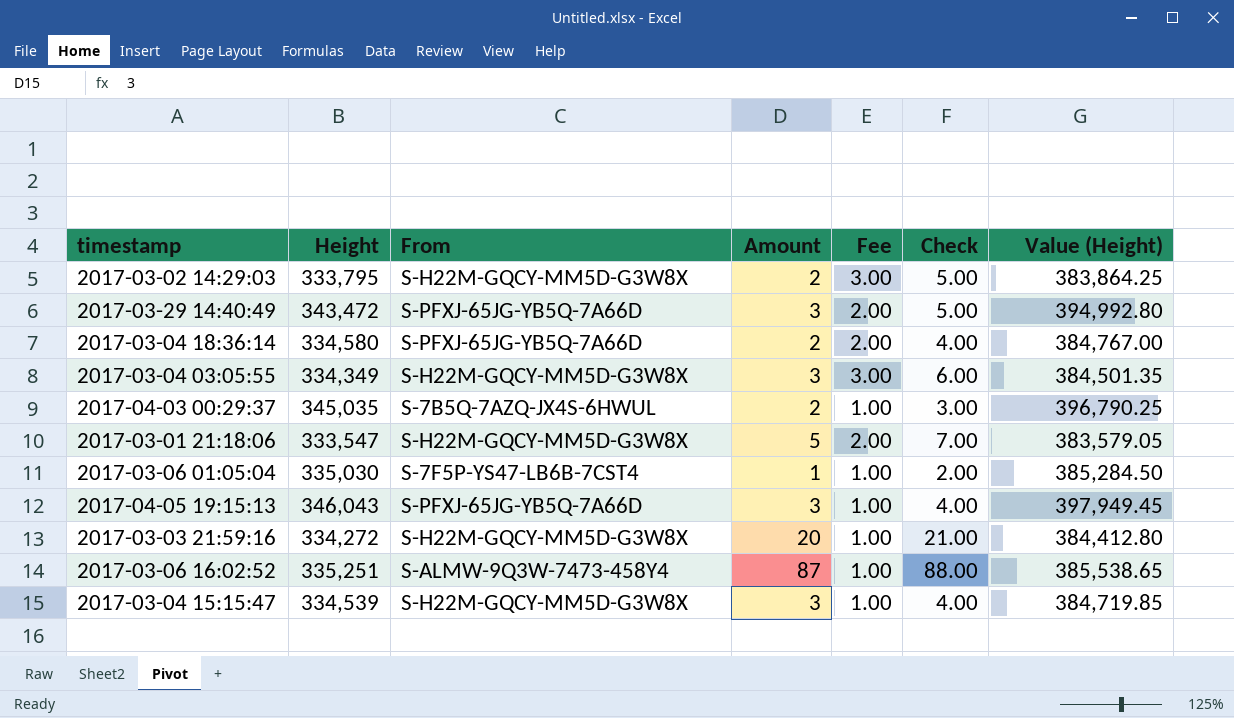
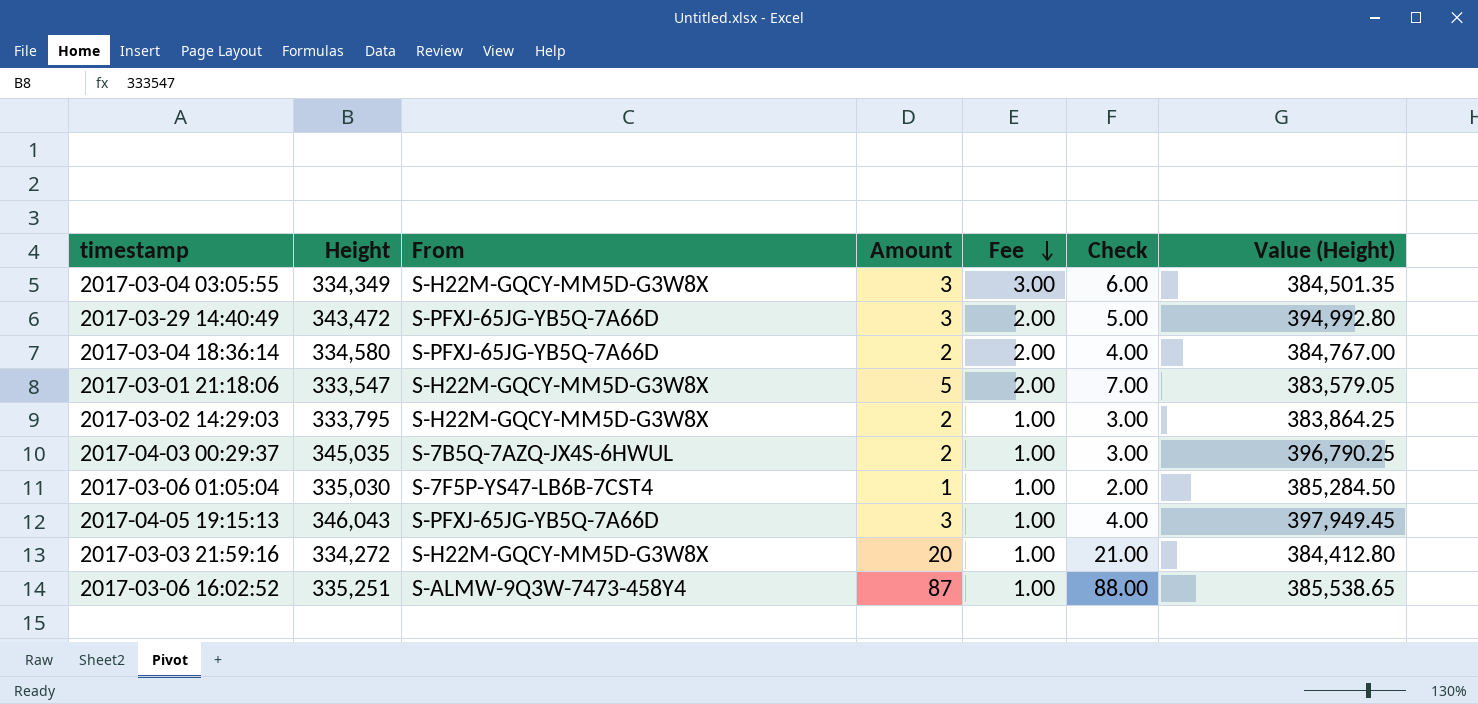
row order: none -> Fee descending
row 2017-03-04 15:15:47: 334,539 | S-H22M-GQCY-MM5D-G3W8X | 3 | 1.00 | 4.00 | 384,719.85 -> none
2017-03-02 14:29:03 | Fee: 3.00 -> 1.00
2017-03-02 14:29:03 | Check: 5.00 -> 3.00

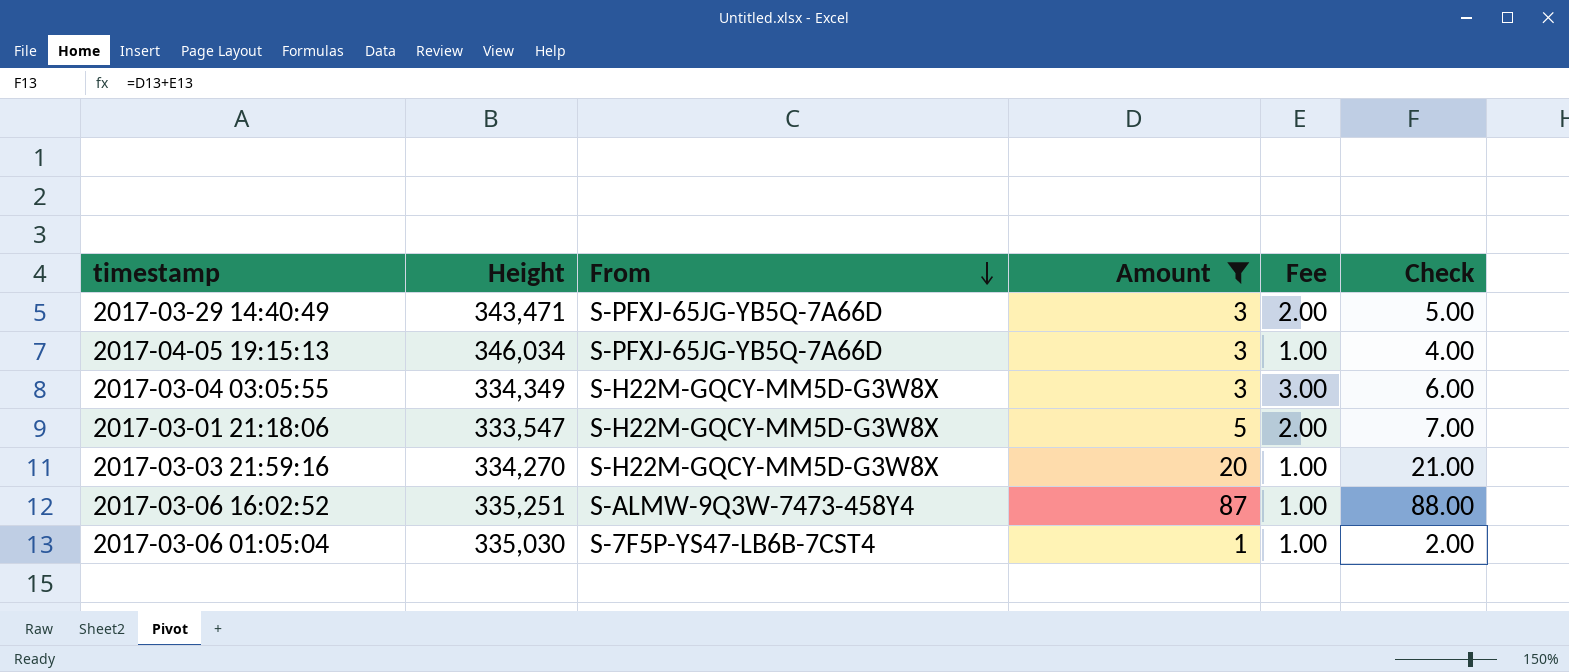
filter: none -> Amount != 2
row order: Fee descending -> From descending
column Value (Height) | formula: [Height] * 1.15 -> none
2017-03-29 14:40:49 | Height: 343,472 -> 343,471
2017-04-05 19:15:13 | Height: 346,043 -> 346,034
2017-03-03 21:59:16 | Height: 334,272 -> 334,270

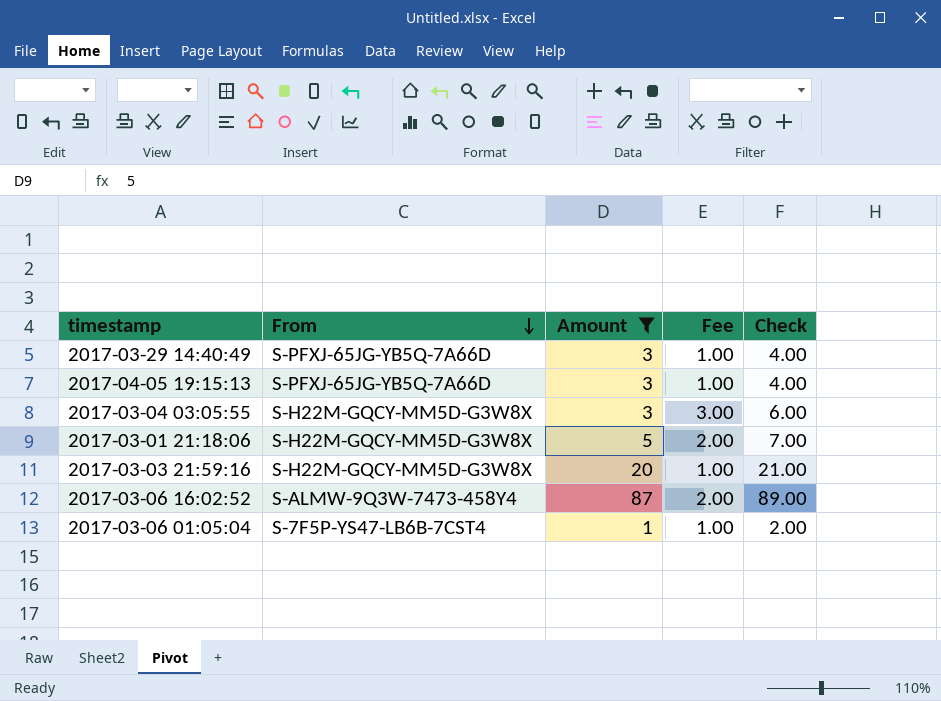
column Height | position: 2 -> none
2017-03-29 14:40:49 | Fee: 2.00 -> 1.00
2017-03-29 14:40:49 | Check: 5.00 -> 4.00
2017-03-06 16:02:52 | Fee: 1.00 -> 2.00
2017-03-06 16:02:52 | Check: 88.00 -> 89.00

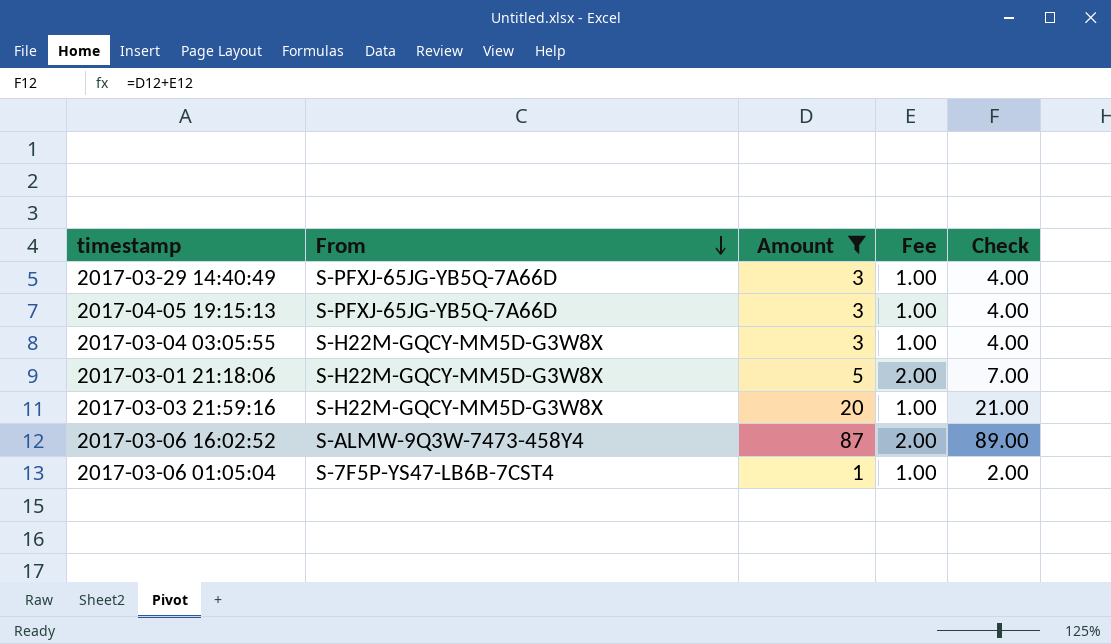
2017-03-04 03:05:55 | Fee: 3.00 -> 1.00
2017-03-04 03:05:55 | Check: 6.00 -> 4.00

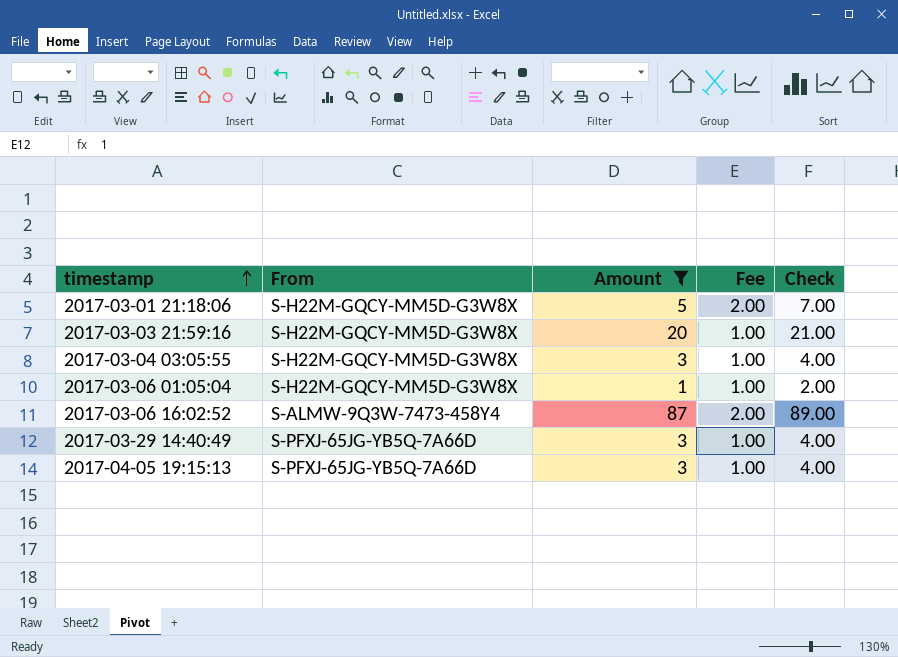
row order: From descending -> timestamp ascending
2017-03-06 01:05:04 | From: S-7F5P-YS47-LB6B-7CST4 -> S-H22M-GQCY-MM5D-G3W8X

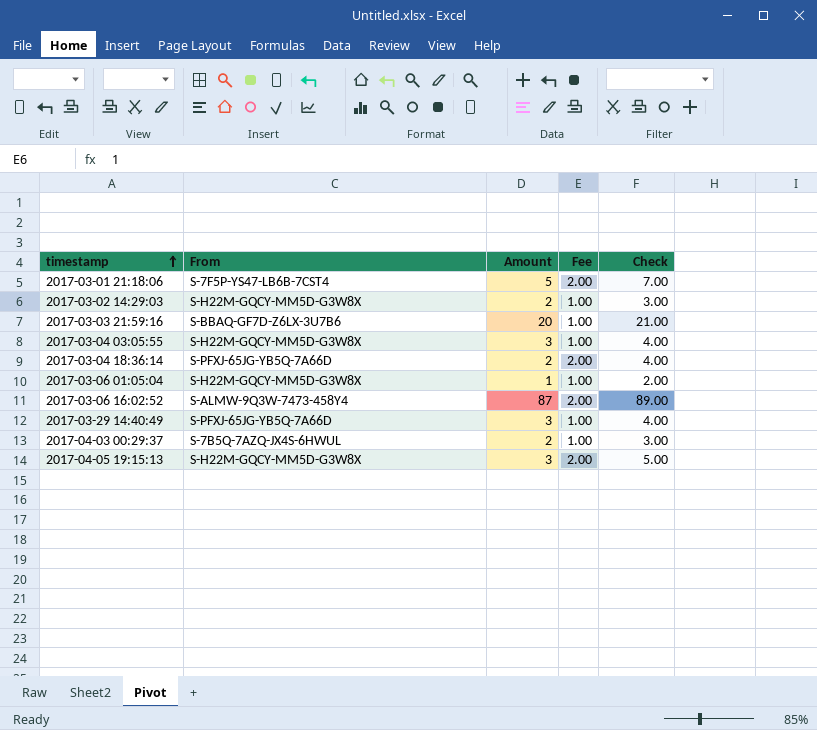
filter: Amount != 2 -> none
2017-03-01 21:18:06 | From: S-H22M-GQCY-MM5D-G3W8X -> S-7F5P-YS47-LB6B-7CST4
2017-03-03 21:59:16 | From: S-H22M-GQCY-MM5D-G3W8X -> S-BBAQ-GF7D-Z6LX-3U7B6
2017-04-05 19:15:13 | From: S-PFXJ-65JG-YB5Q-7A66D -> S-H22M-GQCY-MM5D-G3W8X
2017-04-05 19:15:13 | Fee: 1.00 -> 2.00
2017-04-05 19:15:13 | Check: 4.00 -> 5.00

